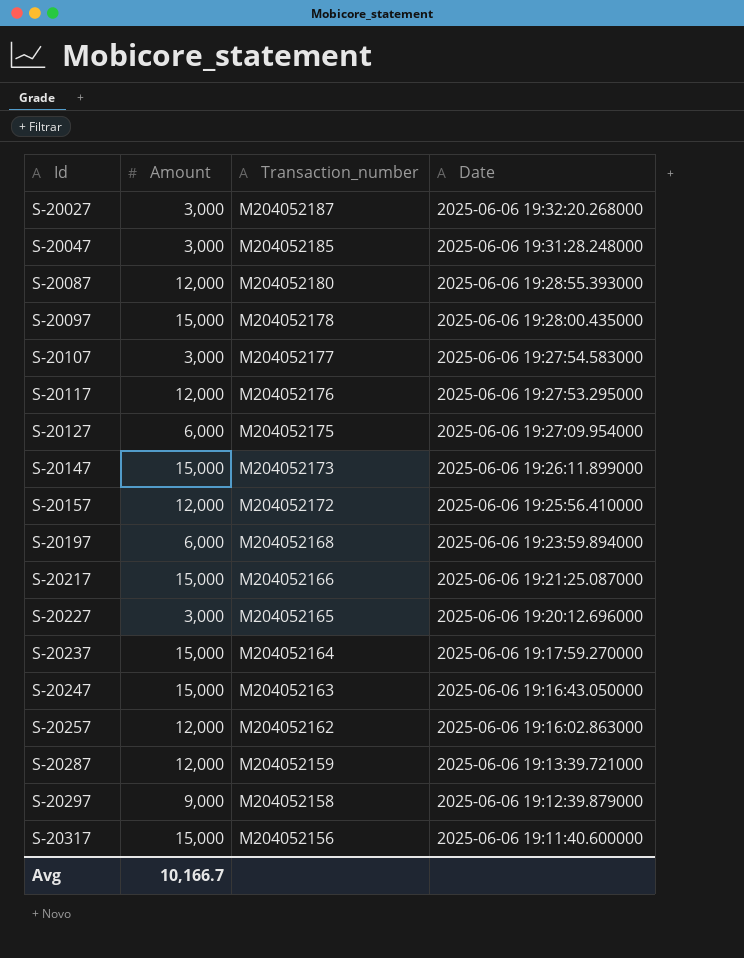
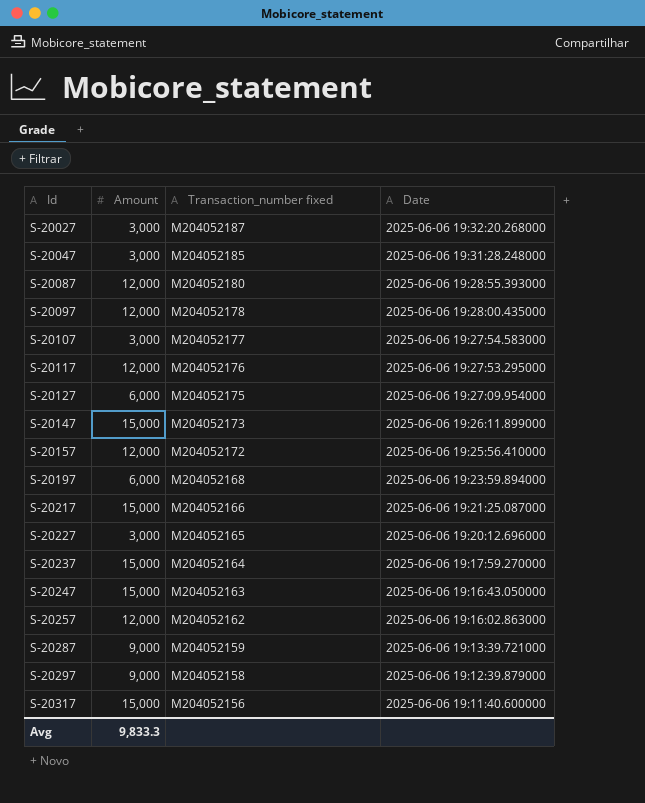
column name: Transaction_number -> Transaction_number fixed
S-20097 | Amount: 15,000 -> 12,000
S-20287 | Amount: 12,000 -> 9,000
Avg | Amount: 10,166.7 -> 9,833.3

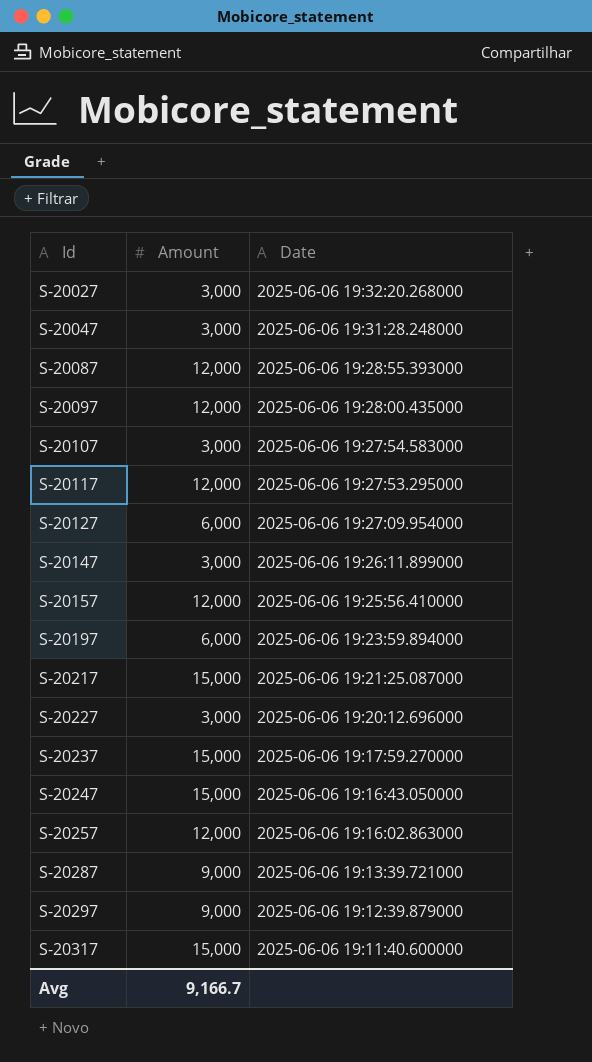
column Transaction_number fixed | position: 3 -> none
S-20147 | Amount: 15,000 -> 3,000
Avg | Amount: 9,833.3 -> 9,166.7

